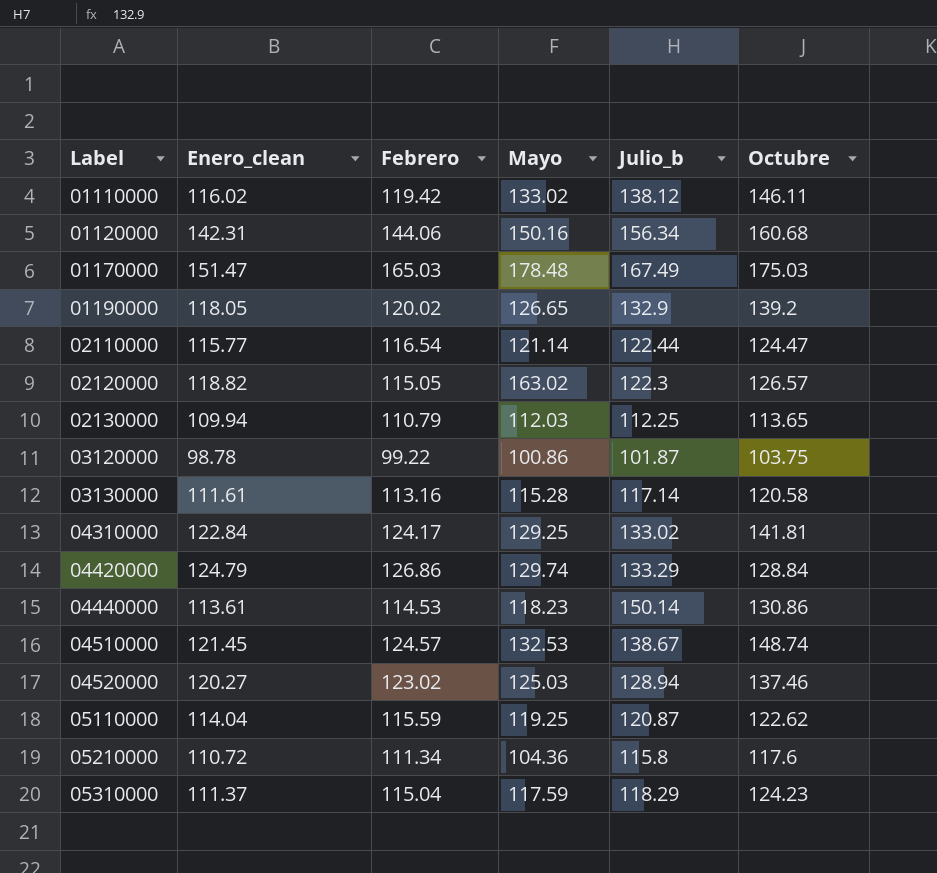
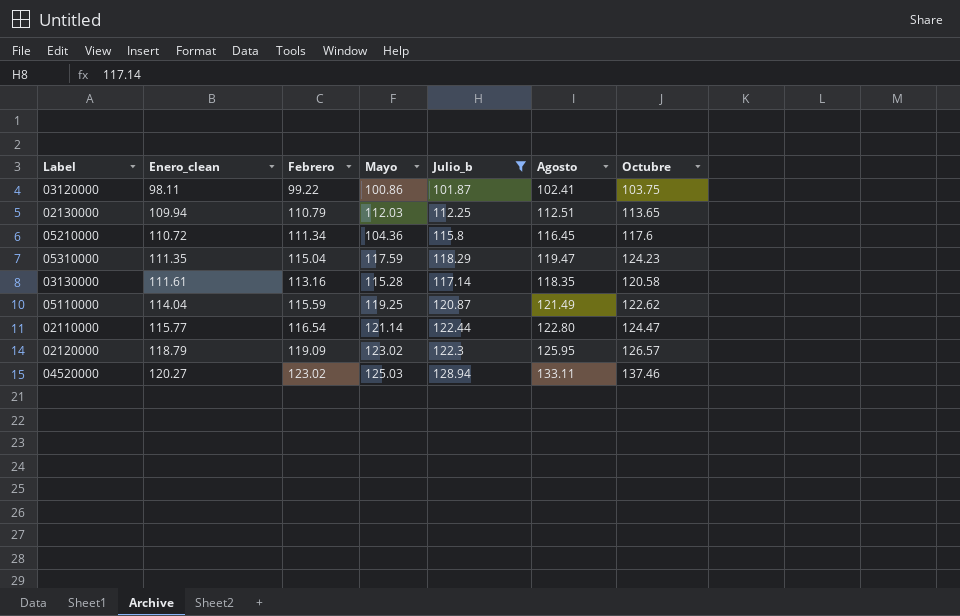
filter: none -> Julio_b <= 128.94
row order: Label ascending -> Enero_clean ascending
column Agosto | position: none -> 6
03120000 | Enero_clean: 98.78 -> 98.11
05310000 | Enero_clean: 111.37 -> 111.35
02120000 | Enero_clean: 118.82 -> 118.79
02120000 | Febrero: 115.05 -> 119.09
02120000 | Mayo: 163.02 -> 123.02

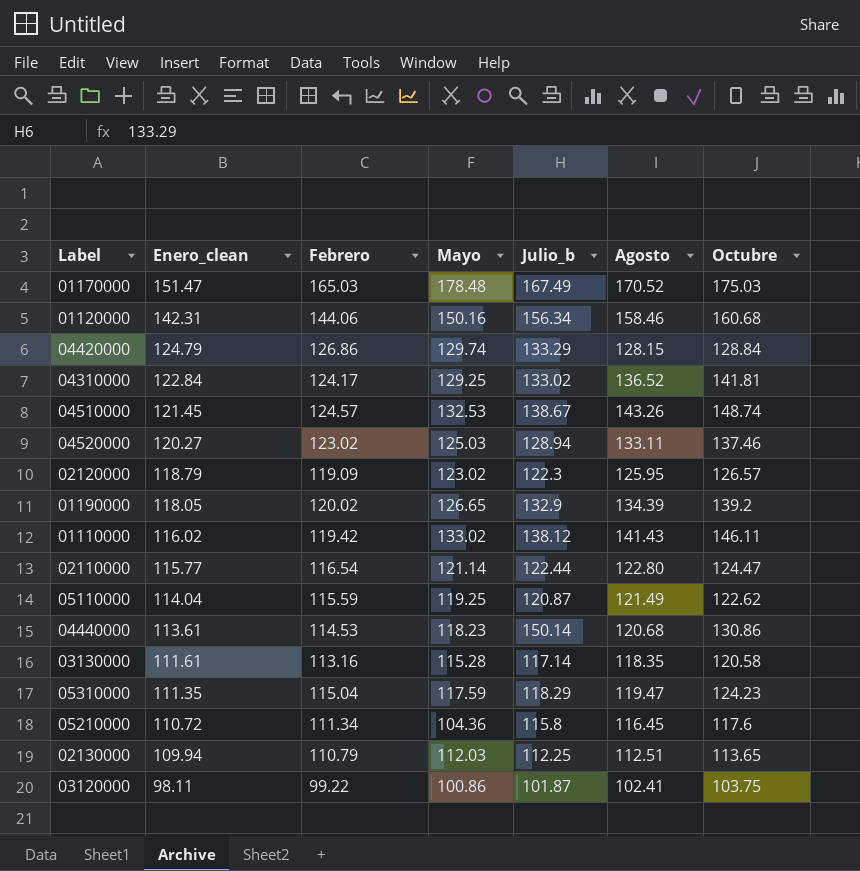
filter: Julio_b <= 128.94 -> none
row order: Enero_clean ascending -> Enero_clean descending

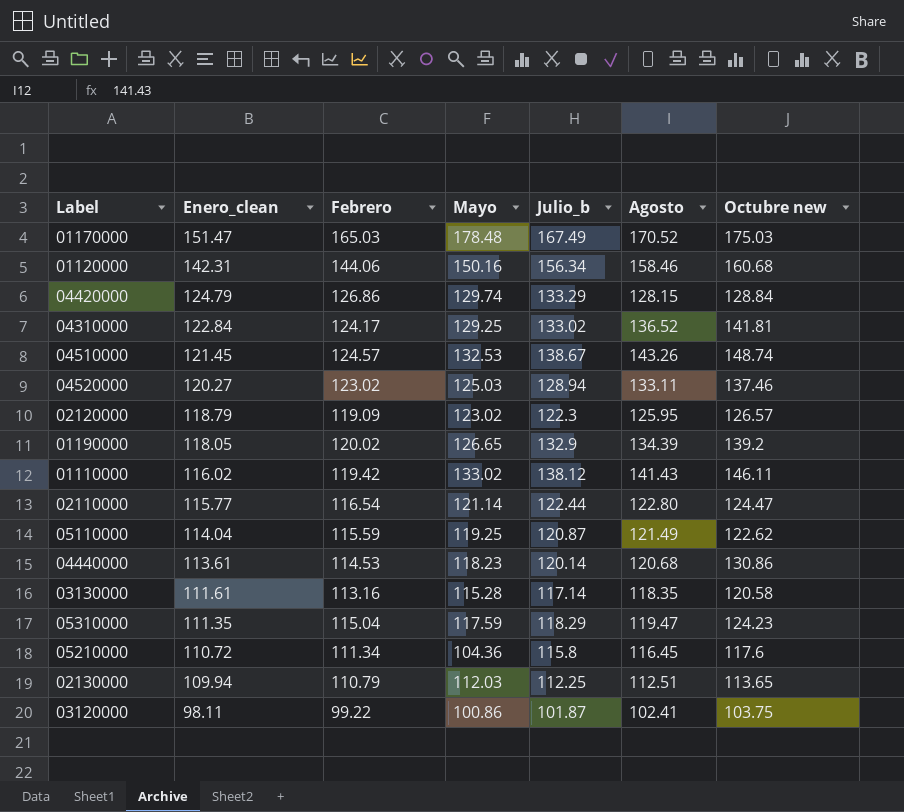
column name: Octubre -> Octubre new
04440000 | Julio_b: 150.14 -> 120.14

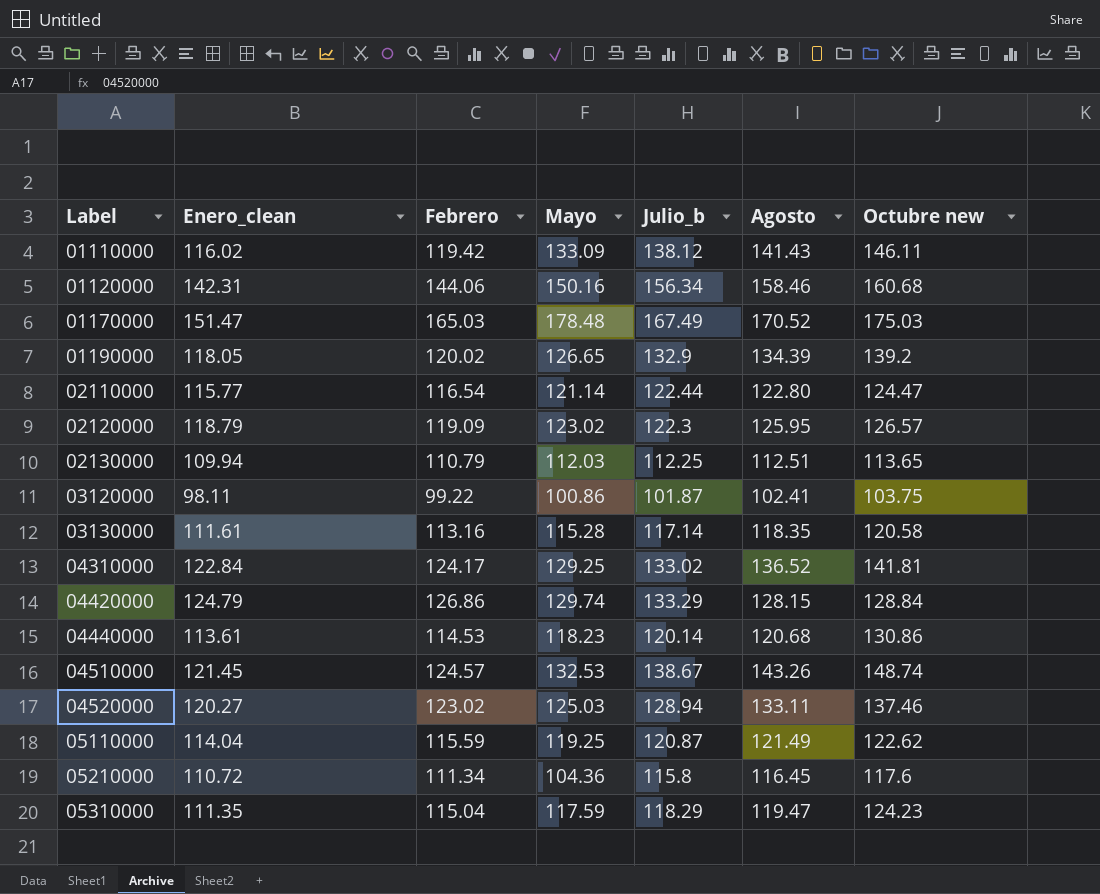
row order: Enero_clean descending -> Label ascending
01110000 | Mayo: 133.02 -> 133.09

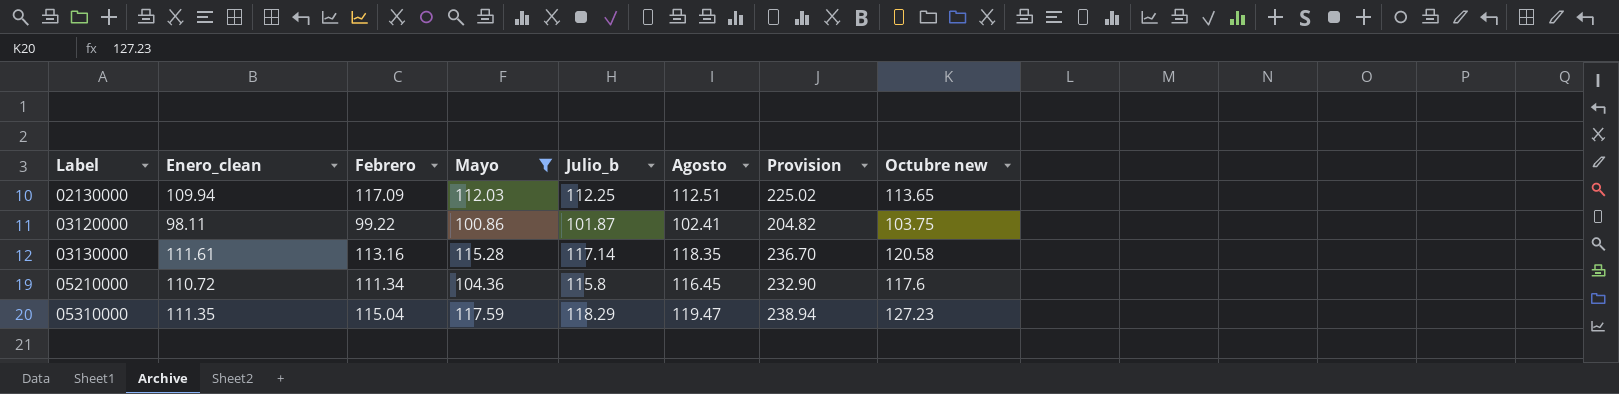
filter: none -> Mayo <= 117.59
column Provision | formula: none -> [Agosto] * 2
02130000 | Febrero: 110.79 -> 117.09
05310000 | Octubre new: 124.23 -> 127.23

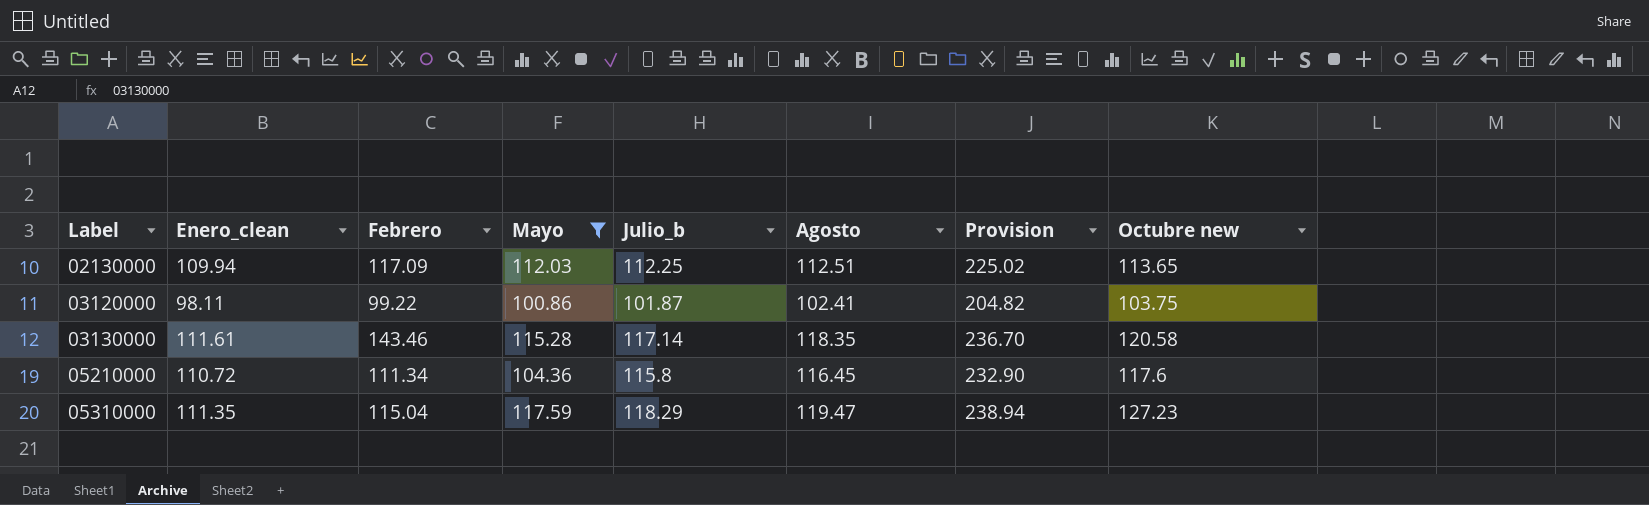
03130000 | Febrero: 113.16 -> 143.46

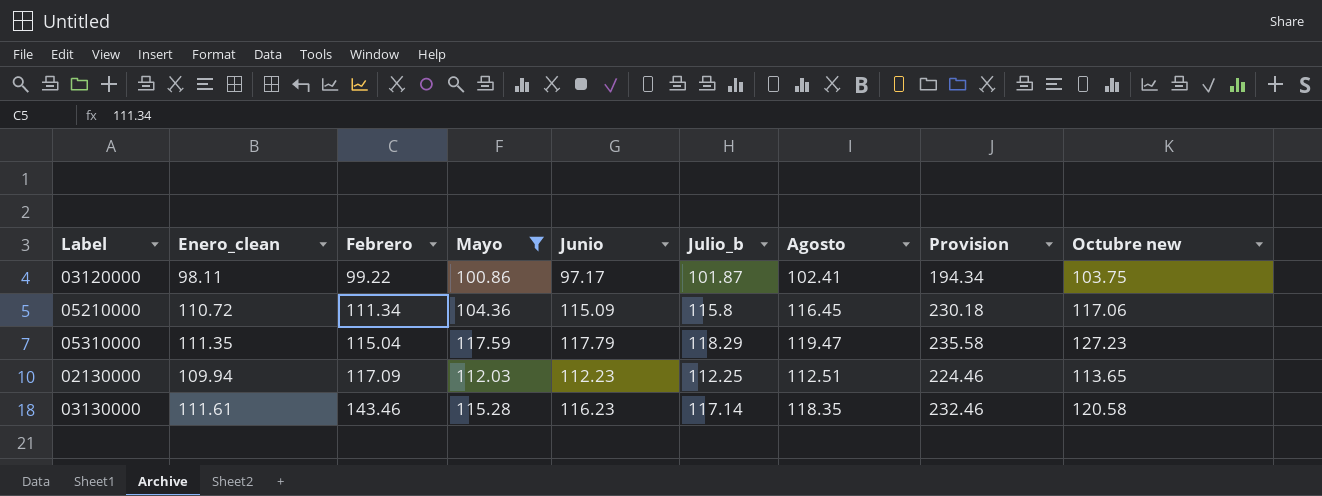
row order: Label ascending -> Febrero ascending
column Junio | position: none -> 5
column Provision | formula: [Agosto] * 2 -> [Junio] * 2
05210000 | Octubre new: 117.6 -> 117.06

